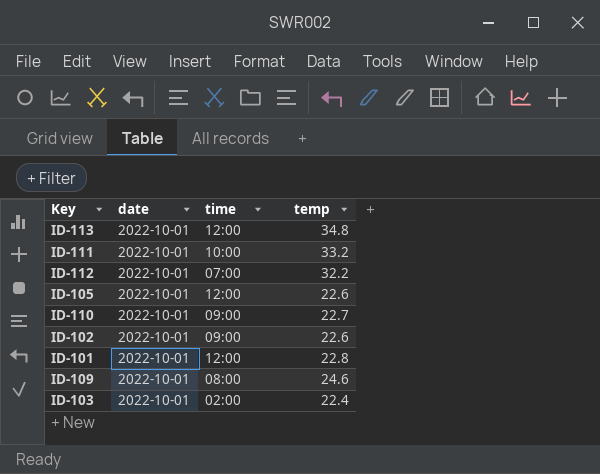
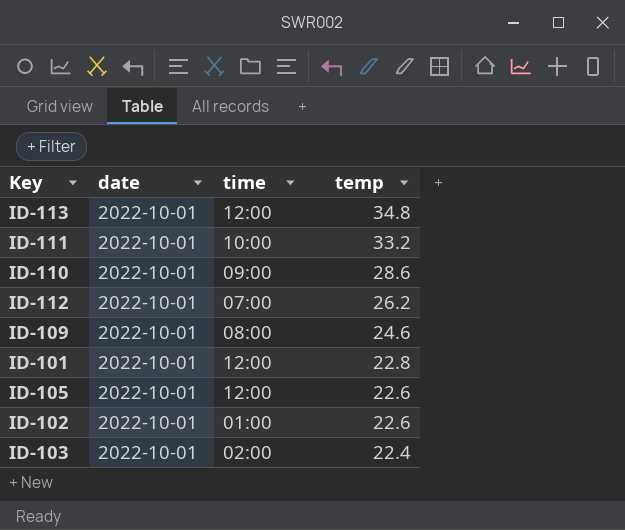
row order: none -> temp descending
ID-110 | temp: 22.7 -> 28.6
ID-112 | temp: 32.2 -> 26.2
ID-102 | time: 09:00 -> 01:00

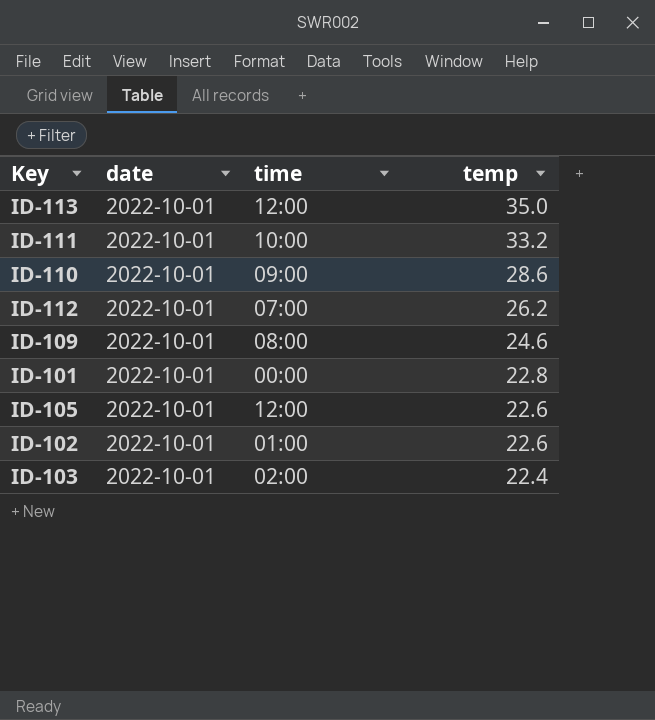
ID-113 | temp: 34.8 -> 35.0
ID-101 | time: 12:00 -> 00:00

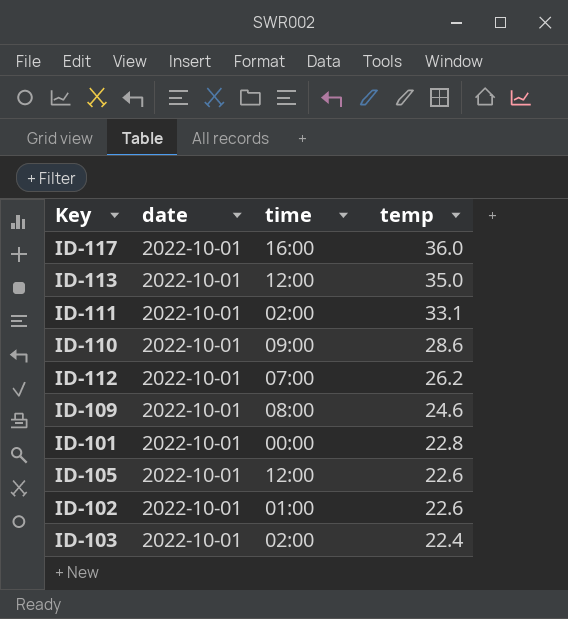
row ID-117: none -> 2022-10-01 | 16:00 | 36.0
ID-111 | time: 10:00 -> 02:00
ID-111 | temp: 33.2 -> 33.1

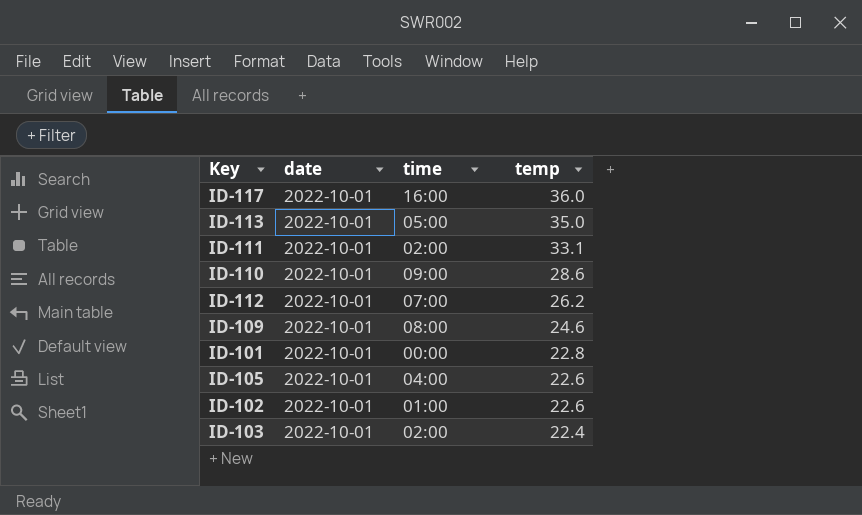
ID-113 | time: 12:00 -> 05:00
ID-105 | time: 12:00 -> 04:00

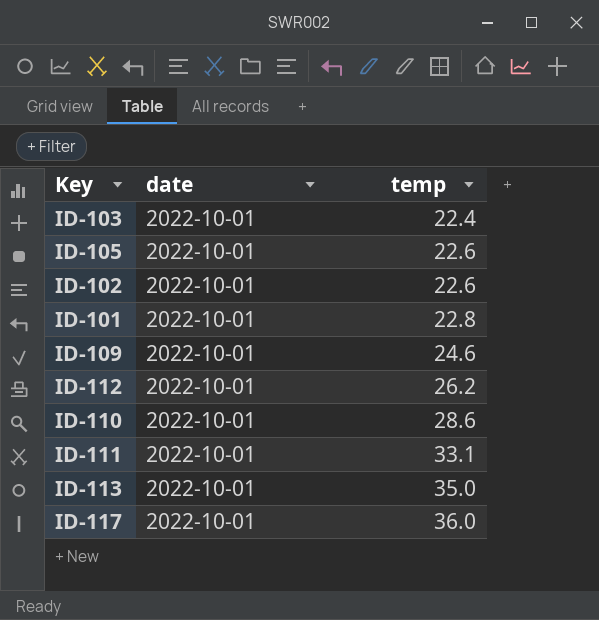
row order: temp descending -> temp ascending
column time | position: 3 -> none

